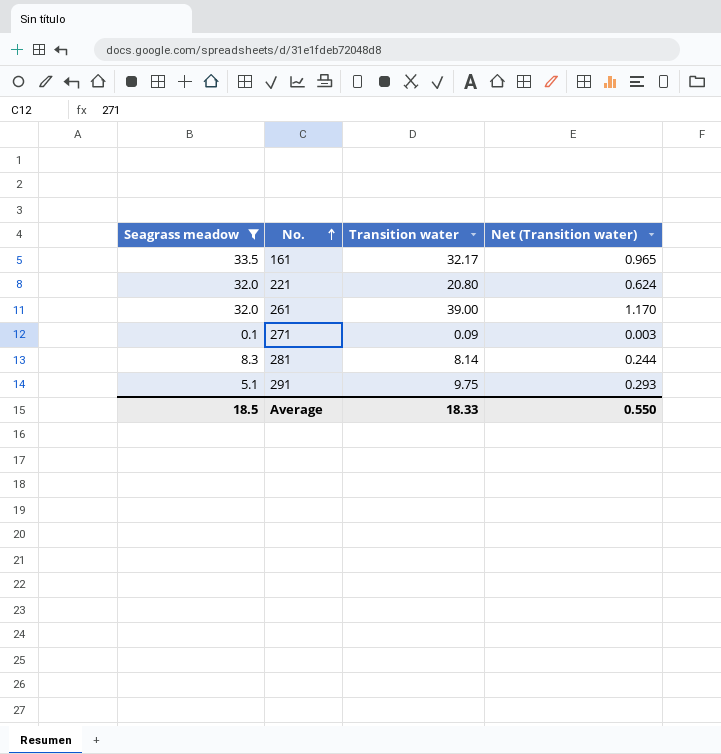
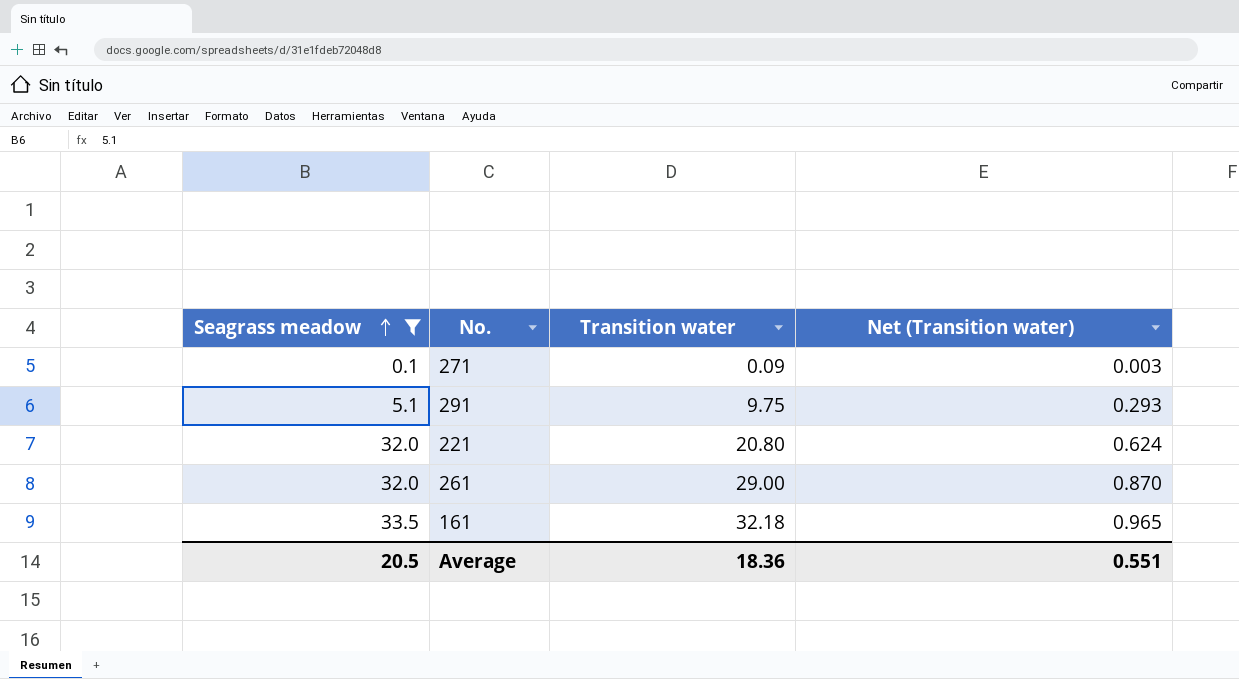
row order: No. ascending -> Seagrass meadow ascending
row 281: 8.3 | 8.14 | 0.244 -> none
261 | Transition water: 39.00 -> 29.00
261 | Net (Transition water): 1.170 -> 0.870
161 | Transition water: 32.17 -> 32.18
Average | Seagrass meadow: 18.5 -> 20.5
Average | Transition water: 18.33 -> 18.36
Average | Net (Transition water): 0.550 -> 0.551

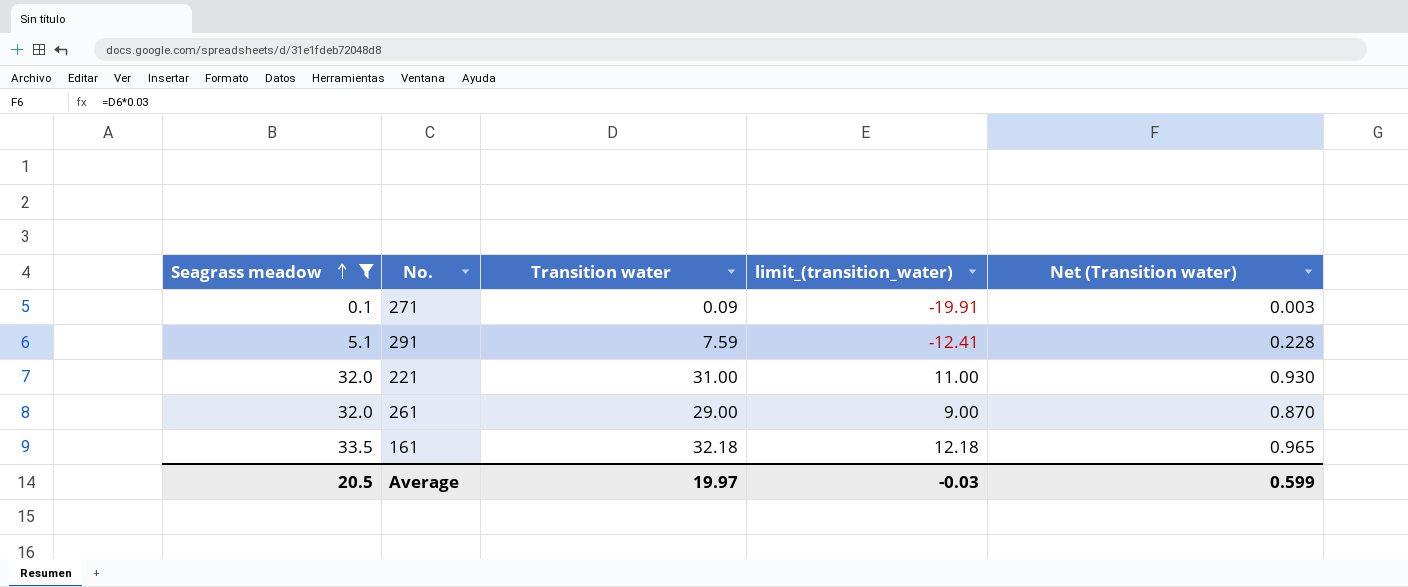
column limit_(transition_water) | formula: none -> [Transition water] - 20
291 | Transition water: 9.75 -> 7.59
291 | Net (Transition water): 0.293 -> 0.228
221 | Transition water: 20.80 -> 31.00
221 | Net (Transition water): 0.624 -> 0.930
Average | Transition water: 18.36 -> 19.97
Average | Net (Transition water): 0.551 -> 0.599

